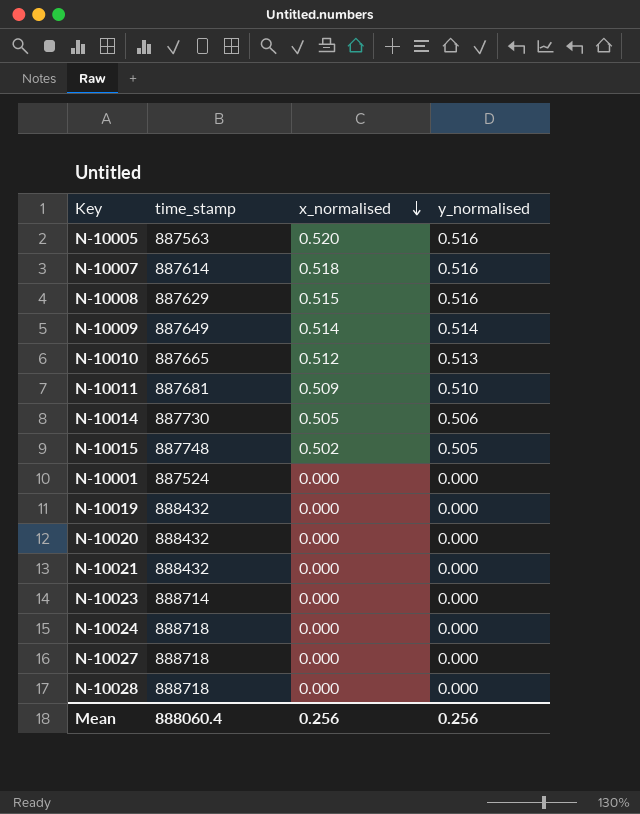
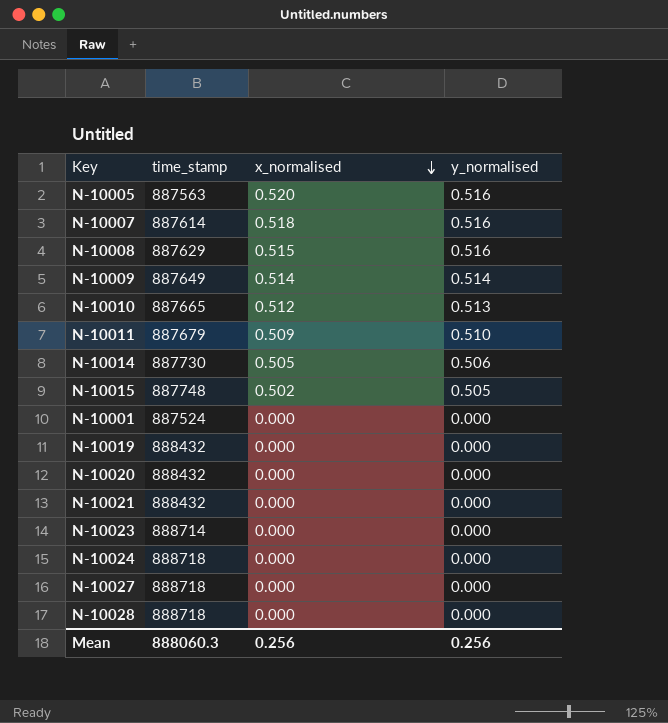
N-10011 | time_stamp: 887681 -> 887679
Mean | time_stamp: 888060.4 -> 888060.3

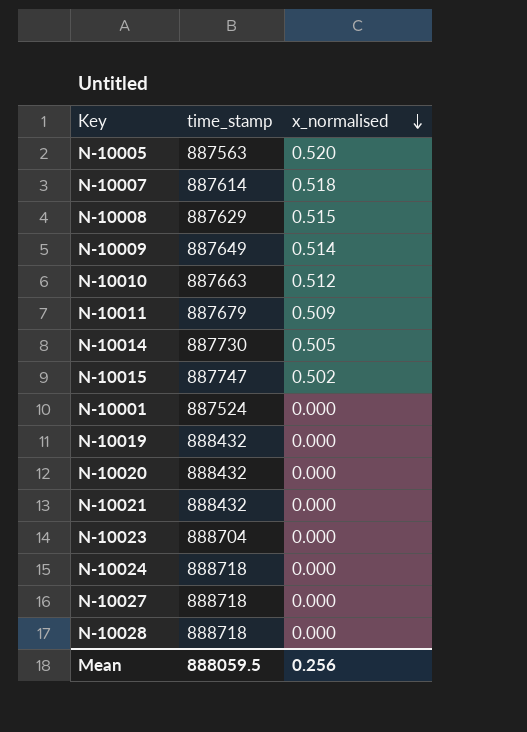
column y_normalised | position: 4 -> none
N-10010 | time_stamp: 887665 -> 887663
N-10015 | time_stamp: 887748 -> 887747
N-10023 | time_stamp: 888714 -> 888704
Mean | time_stamp: 888060.3 -> 888059.5

